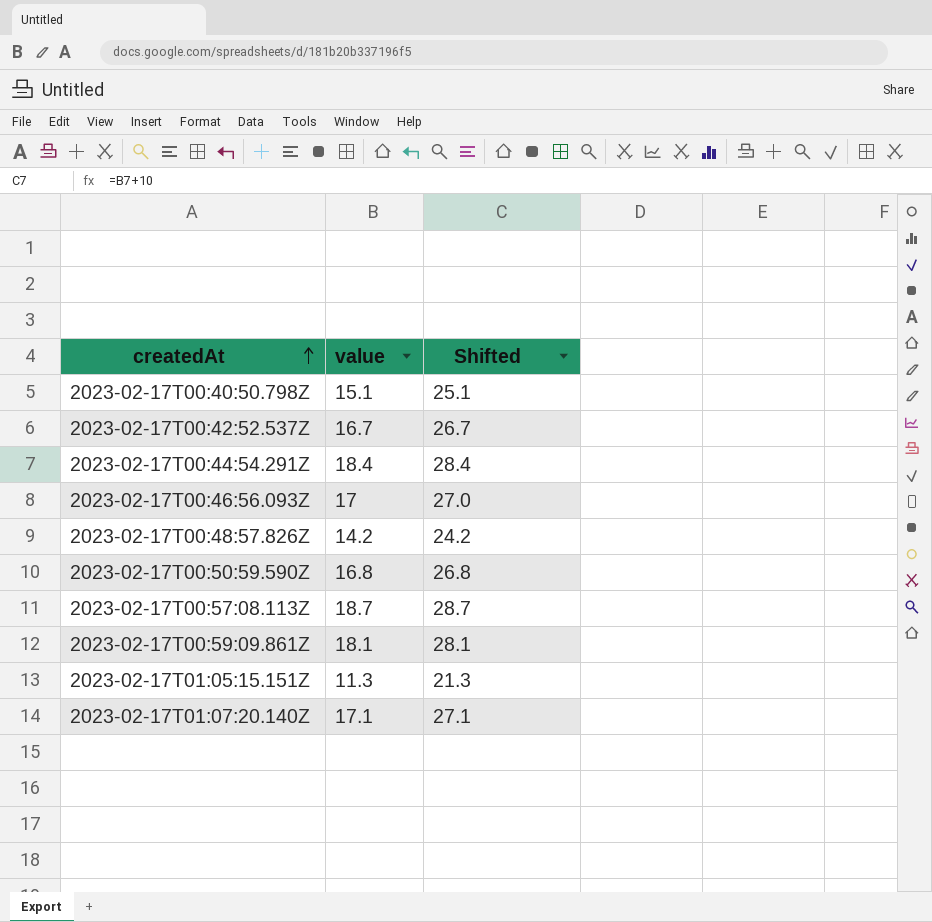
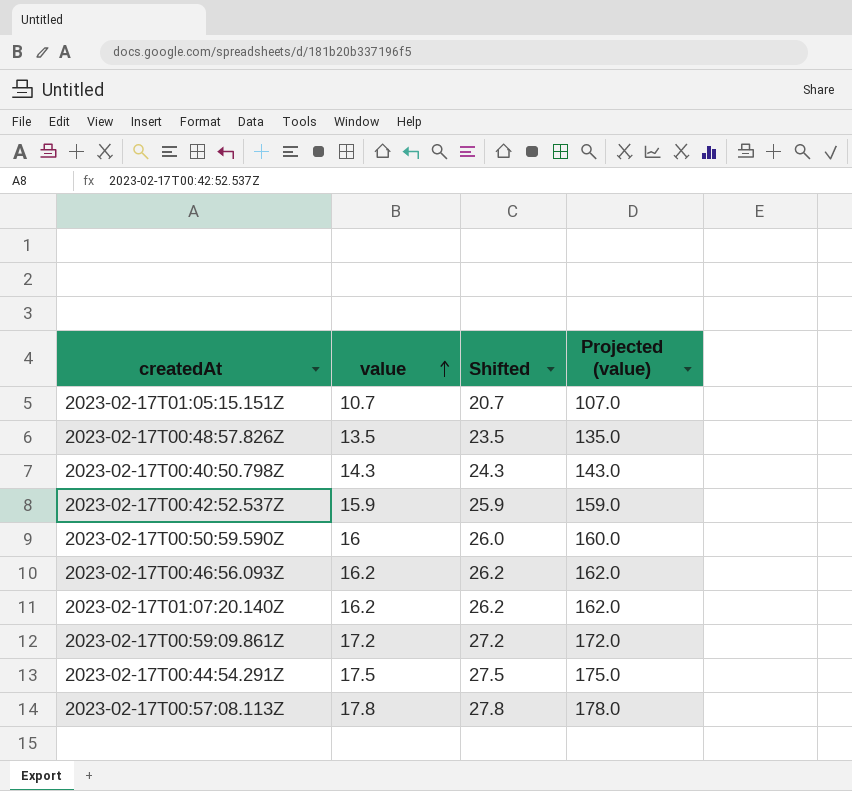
row order: createdAt ascending -> value ascending
column Projected (value) | formula: none -> [value] * 10
2023-02-17T01:05:15.151Z | value: 11.3 -> 10.7
2023-02-17T01:05:15.151Z | Shifted: 21.3 -> 20.7
2023-02-17T00:48:57.826Z | value: 14.2 -> 13.5
2023-02-17T00:48:57.826Z | Shifted: 24.2 -> 23.5
2023-02-17T00:40:50.798Z | value: 15.1 -> 14.3
2023-02-17T00:40:50.798Z | Shifted: 25.1 -> 24.3
2023-02-17T00:42:52.537Z | value: 16.7 -> 15.9
2023-02-17T00:42:52.537Z | Shifted: 26.7 -> 25.9
2023-02-17T00:50:59.590Z | value: 16.8 -> 16
2023-02-17T00:50:59.590Z | Shifted: 26.8 -> 26.0
2023-02-17T00:46:56.093Z | value: 17 -> 16.2
2023-02-17T00:46:56.093Z | Shifted: 27.0 -> 26.2
2023-02-17T01:07:20.140Z | value: 17.1 -> 16.2
2023-02-17T01:07:20.140Z | Shifted: 27.1 -> 26.2
2023-02-17T00:59:09.861Z | value: 18.1 -> 17.2
2023-02-17T00:59:09.861Z | Shifted: 28.1 -> 27.2
2023-02-17T00:44:54.291Z | value: 18.4 -> 17.5
2023-02-17T00:44:54.291Z | Shifted: 28.4 -> 27.5
2023-02-17T00:57:08.113Z | value: 18.7 -> 17.8
2023-02-17T00:57:08.113Z | Shifted: 28.7 -> 27.8

